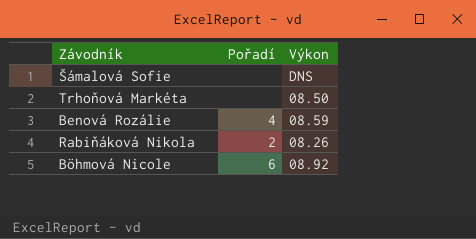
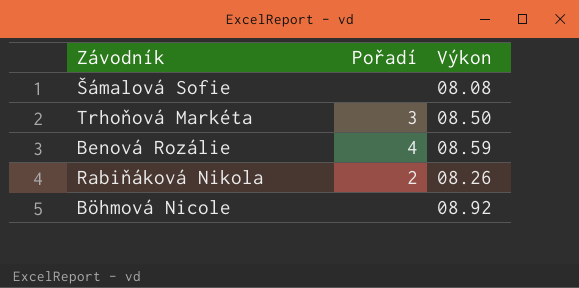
Šámalová Sofie | Výkon: DNS -> 08.08
Trhoňová Markéta | Pořadí: none -> 3
Böhmová Nicole | Pořadí: 6 -> none

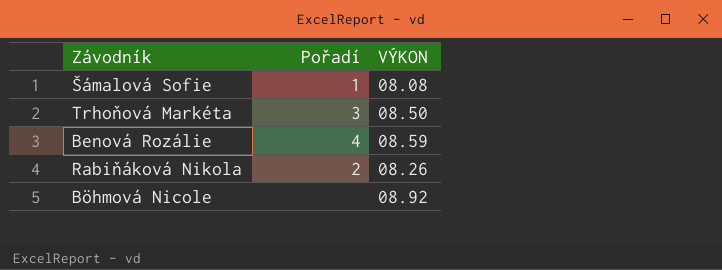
column name: Výkon -> VÝKON
Šámalová Sofie | Pořadí: none -> 1

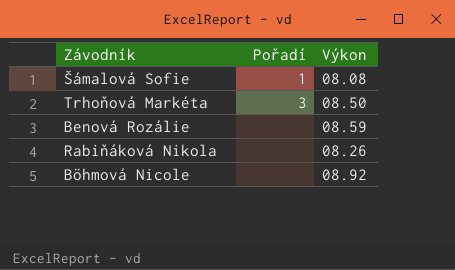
column name: VÝKON -> Výkon
Benová Rozálie | Pořadí: 4 -> none
Rabiňáková Nikola | Pořadí: 2 -> none

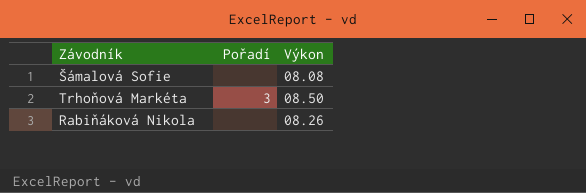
row Benová Rozálie: none | 08.59 -> none
row Böhmová Nicole: none | 08.92 -> none
Šámalová Sofie | Pořadí: 1 -> none

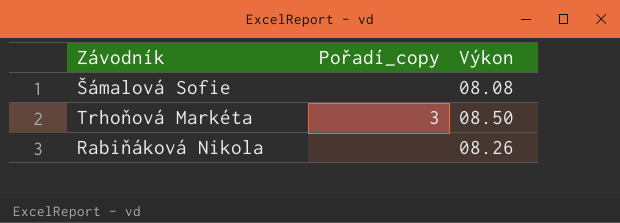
column name: Pořadí -> Pořadí_copy

